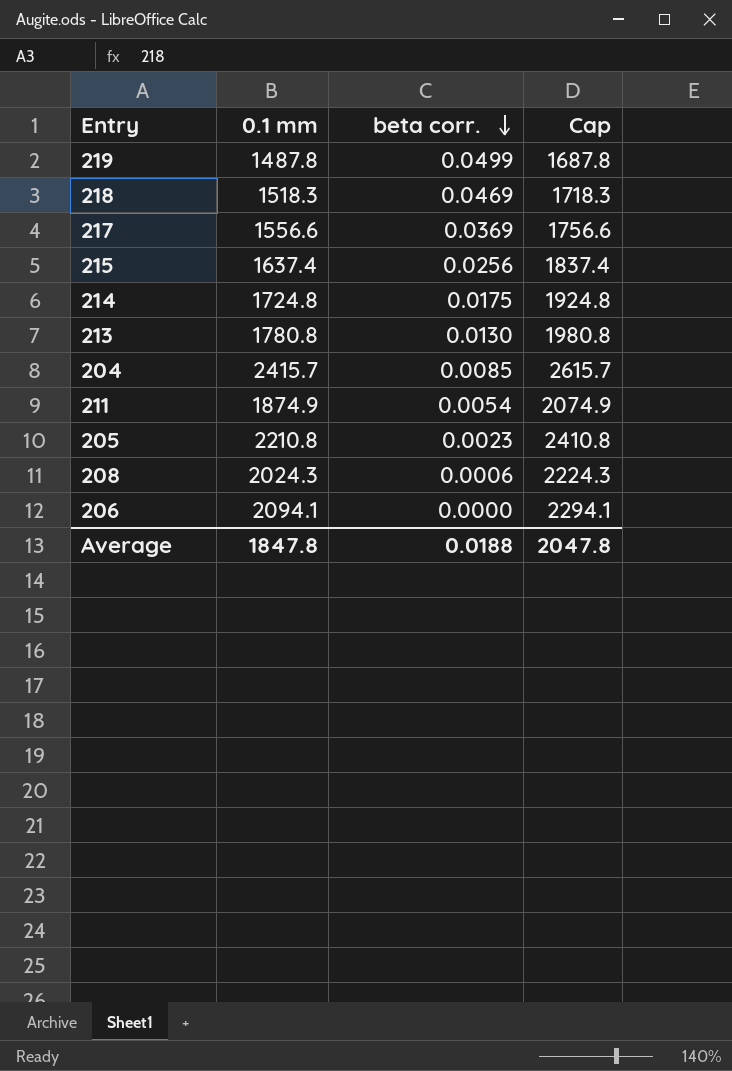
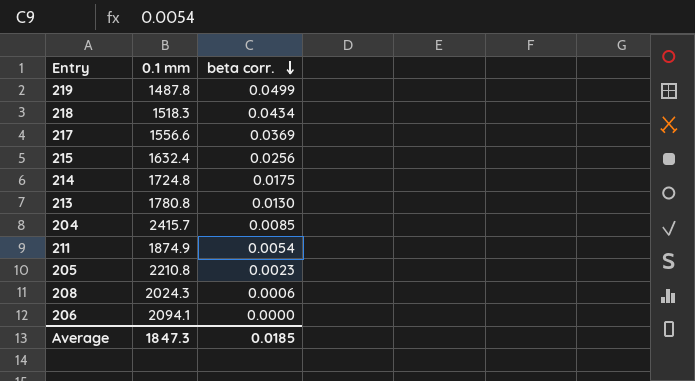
column Cap | formula: [0.1 mm] + 200 -> none
218 | beta corr.: 0.0469 -> 0.0434
215 | 0.1 mm: 1637.4 -> 1632.4
Average | 0.1 mm: 1847.8 -> 1847.3
Average | beta corr.: 0.0188 -> 0.0185

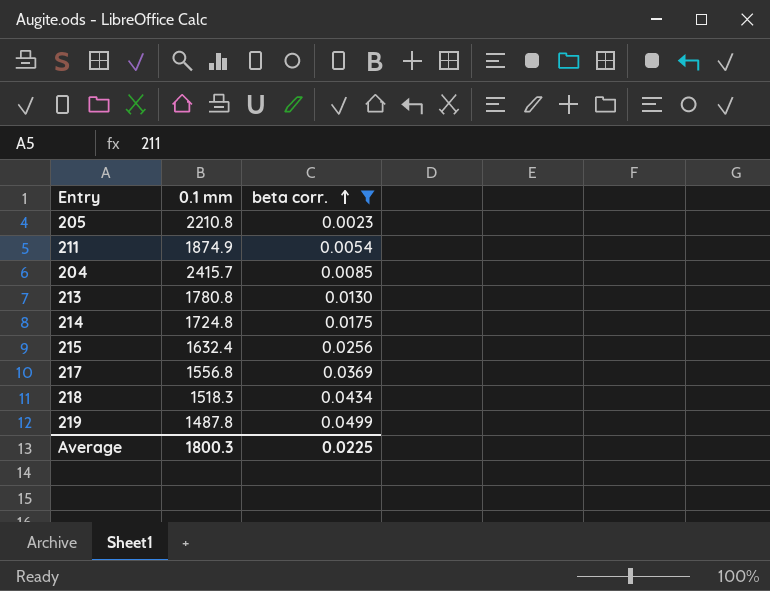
filter: none -> beta corr. >= 0.0023
row order: beta corr. descending -> beta corr. ascending
217 | 0.1 mm: 1556.6 -> 1556.8
Average | 0.1 mm: 1847.3 -> 1800.3
Average | beta corr.: 0.0185 -> 0.0225

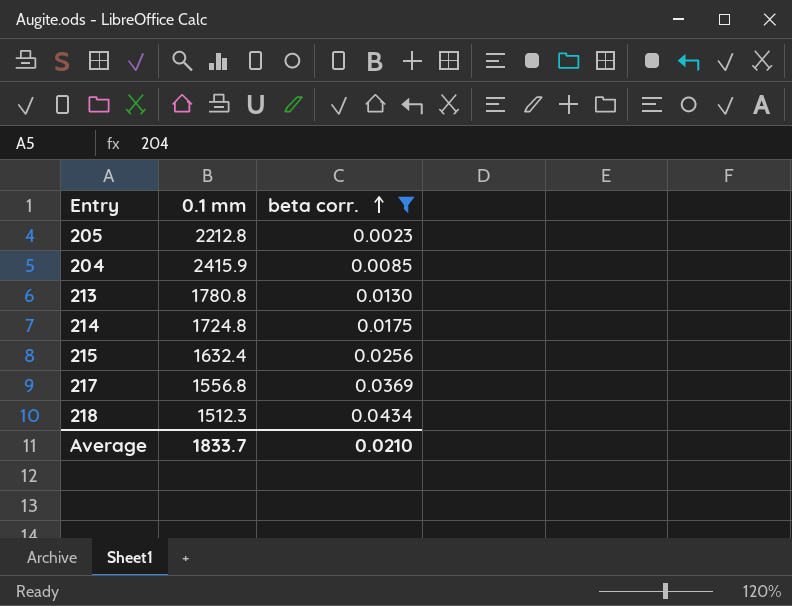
row 211: 1874.9 | 0.0054 -> none
row 219: 1487.8 | 0.0499 -> none
205 | 0.1 mm: 2210.8 -> 2212.8
204 | 0.1 mm: 2415.7 -> 2415.9
218 | 0.1 mm: 1518.3 -> 1512.3
Average | 0.1 mm: 1800.3 -> 1833.7
Average | beta corr.: 0.0225 -> 0.0210

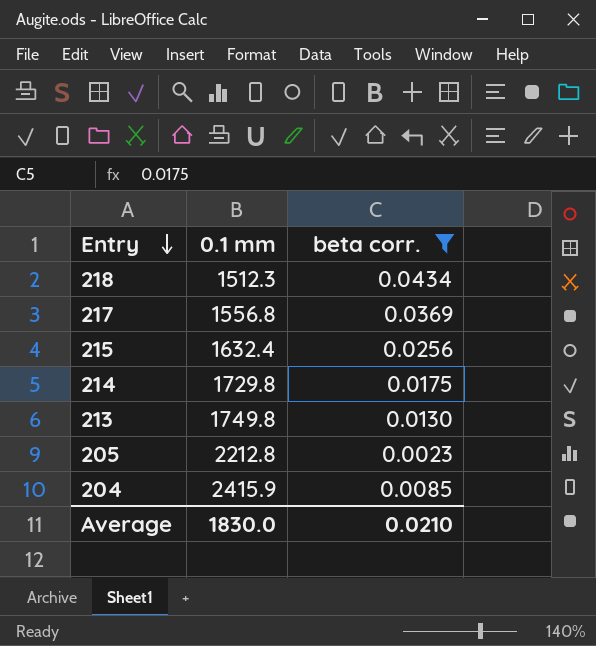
row order: beta corr. ascending -> Entry descending
214 | 0.1 mm: 1724.8 -> 1729.8
213 | 0.1 mm: 1780.8 -> 1749.8
Average | 0.1 mm: 1833.7 -> 1830.0

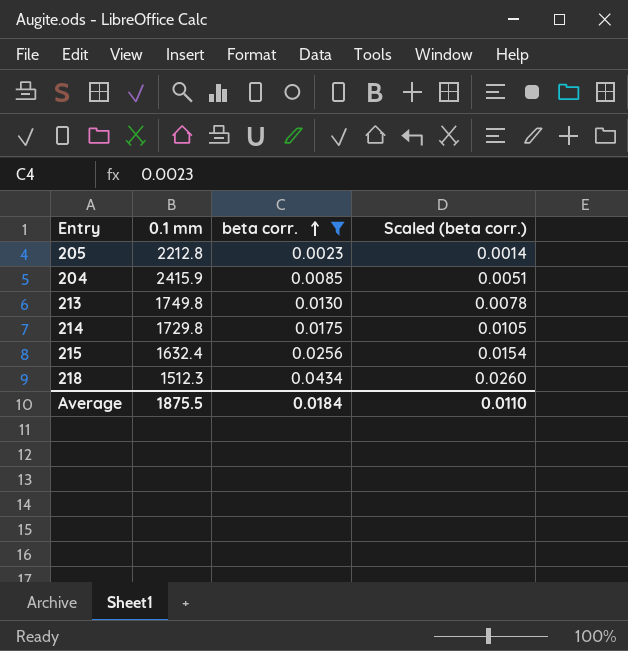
row order: Entry descending -> beta corr. ascending
column Scaled (beta corr.) | formula: none -> [beta corr.] * 0.6
row 217: 1556.8 | 0.0369 -> none
Average | 0.1 mm: 1830.0 -> 1875.5
Average | beta corr.: 0.0210 -> 0.0184

